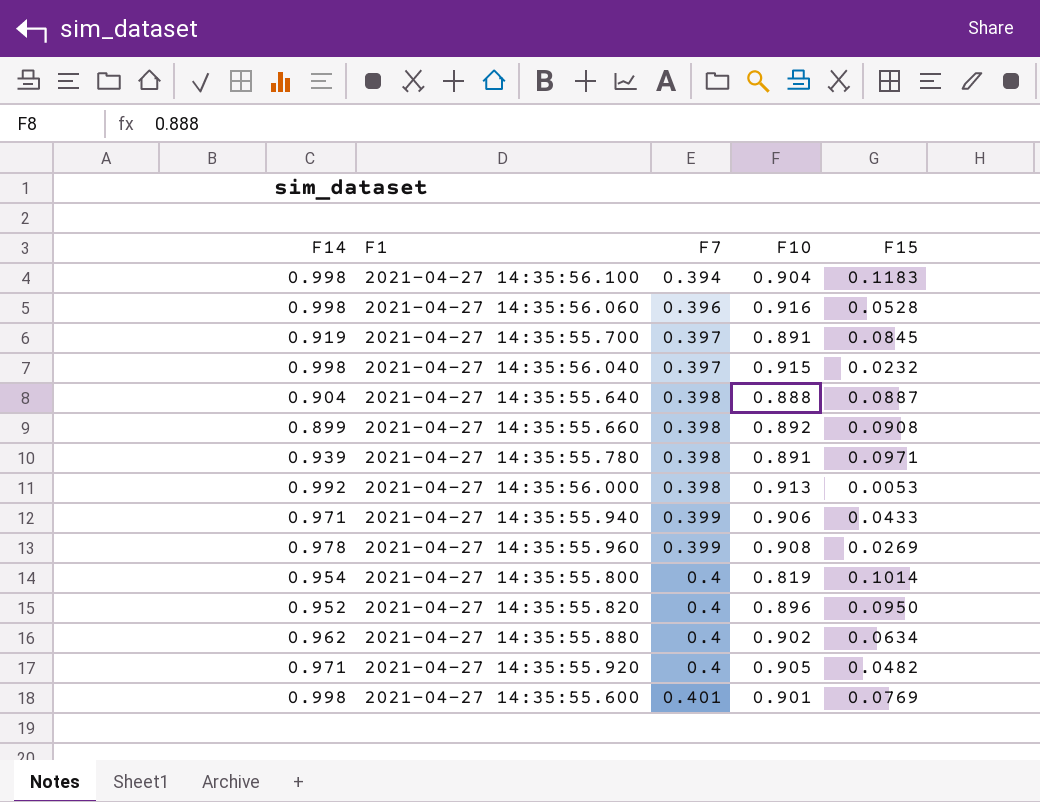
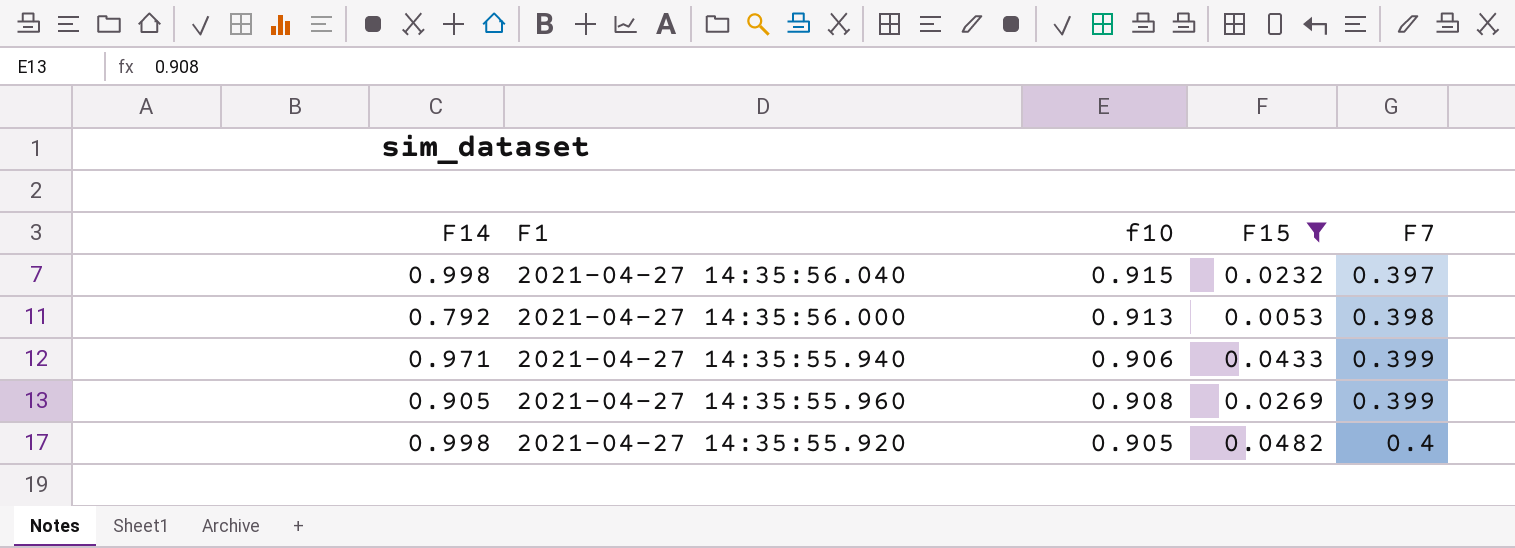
filter: none -> F15 <= 0.0482
column name: F10 -> f10
column F7 | position: 3 -> 5
2021-04-27 14:35:56.000 | F14: 0.992 -> 0.792
2021-04-27 14:35:55.960 | F14: 0.978 -> 0.905
2021-04-27 14:35:55.920 | F14: 0.971 -> 0.998

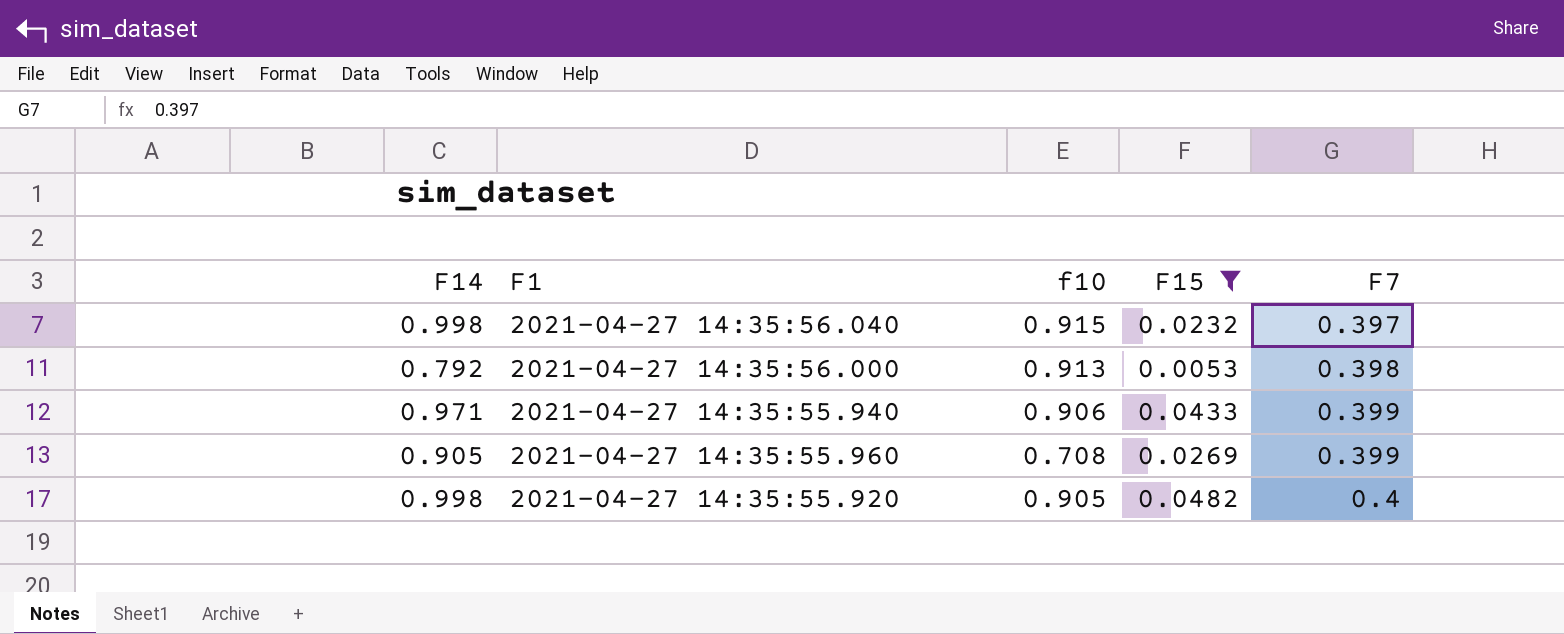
2021-04-27 14:35:55.960 | f10: 0.908 -> 0.708

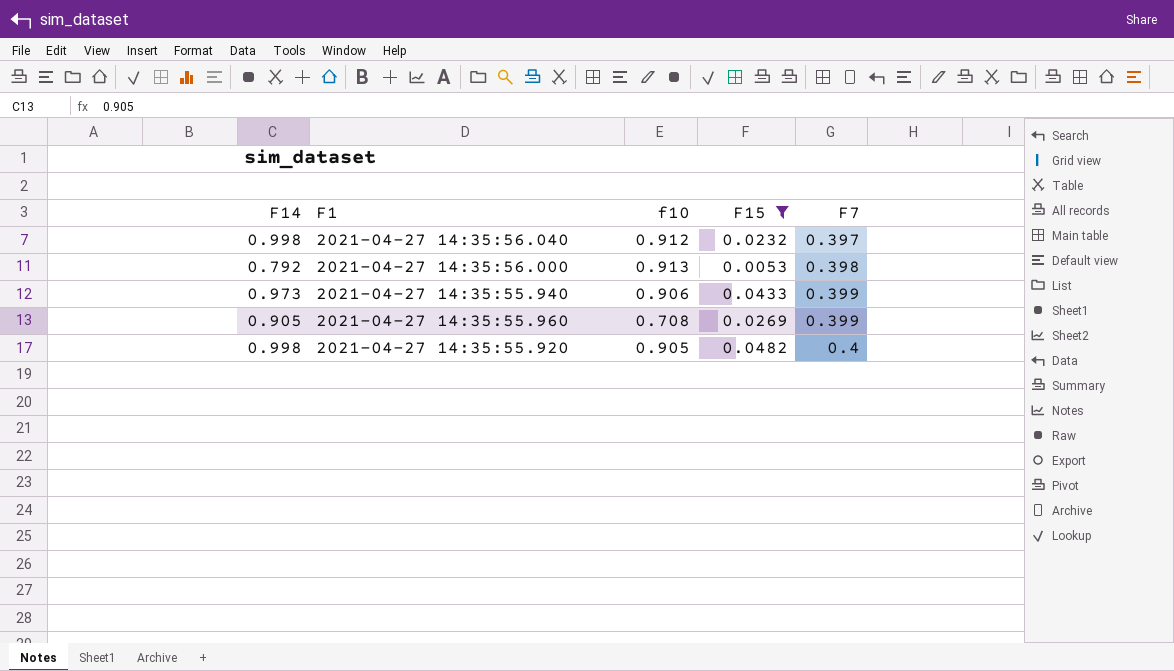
2021-04-27 14:35:56.040 | f10: 0.915 -> 0.912
2021-04-27 14:35:55.940 | F14: 0.971 -> 0.973

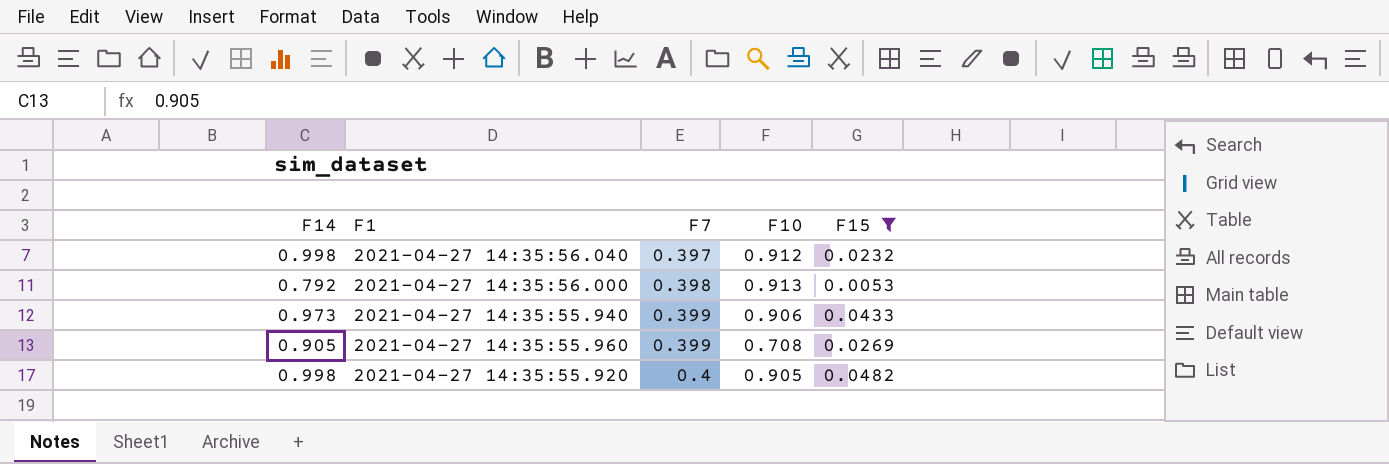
column F7 | position: 5 -> 3
column name: f10 -> F10

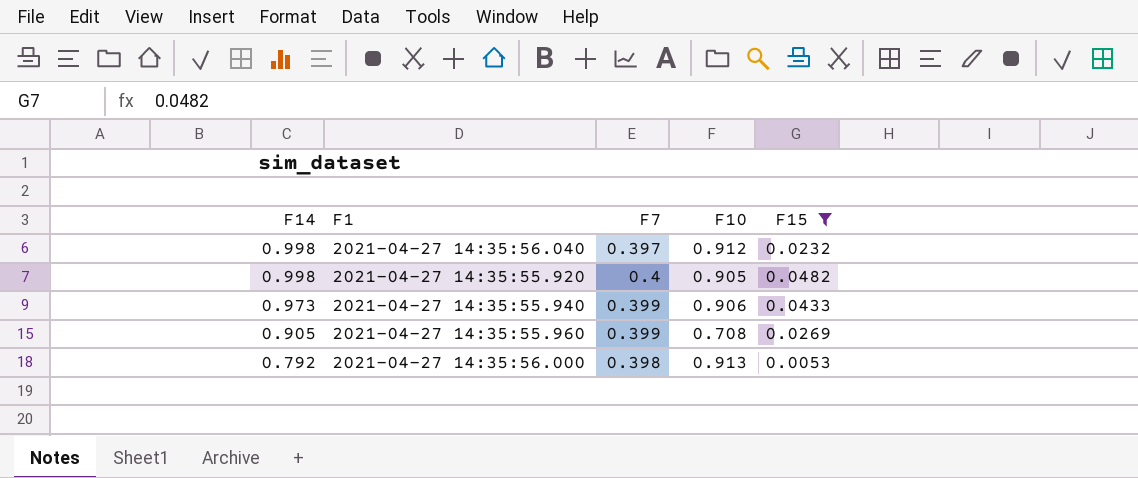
row order: F7 ascending -> F14 descending

